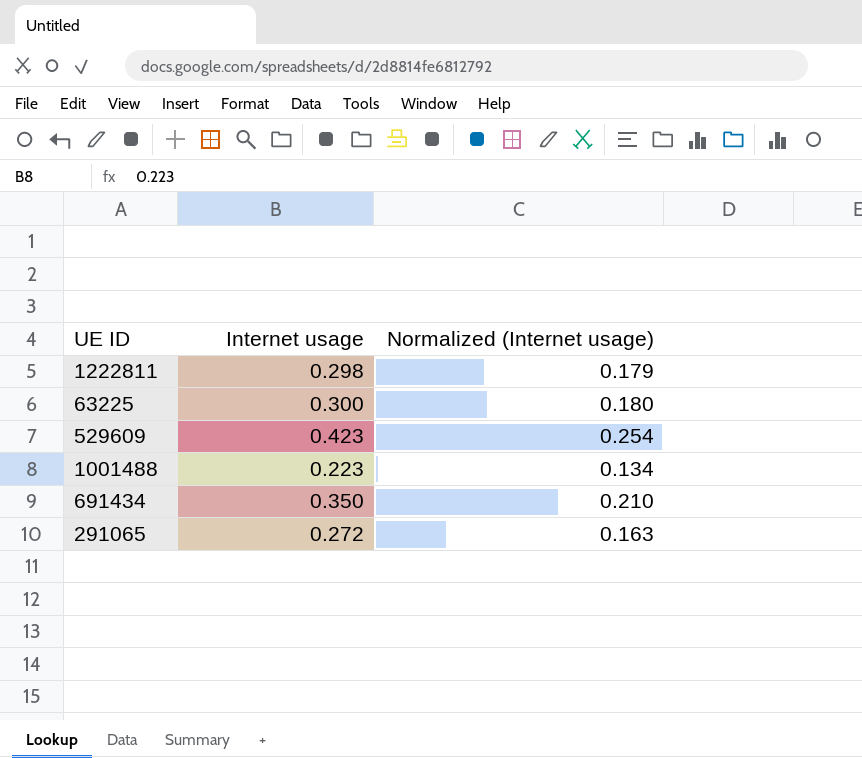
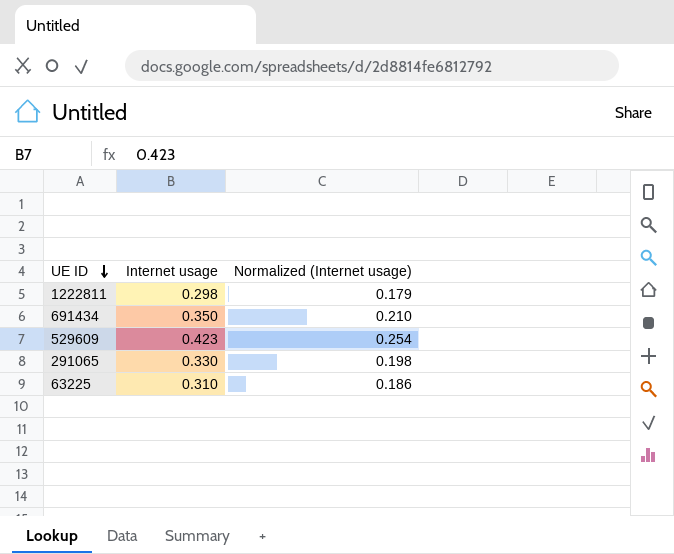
row order: none -> UE ID descending
row 1001488: 0.223 | 0.134 -> none
291065 | Internet usage: 0.272 -> 0.330
291065 | Normalized (Internet usage): 0.163 -> 0.198
63225 | Internet usage: 0.300 -> 0.310
63225 | Normalized (Internet usage): 0.180 -> 0.186

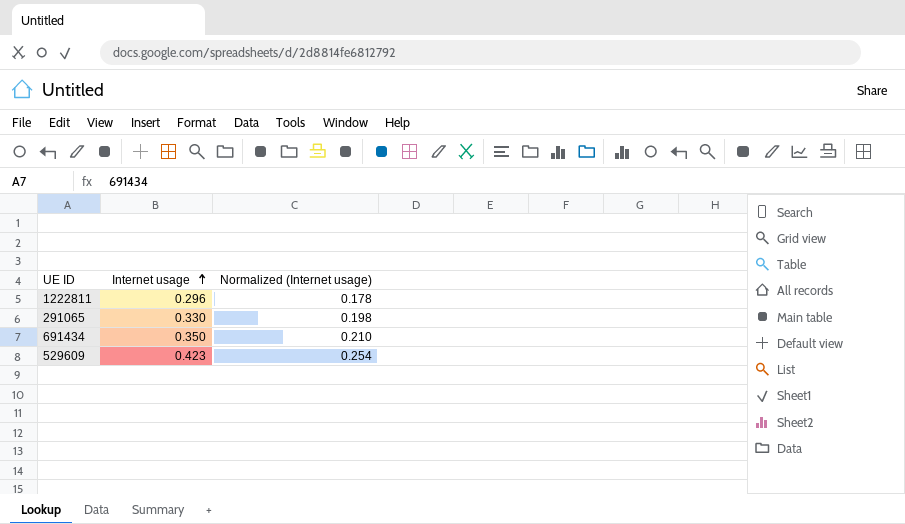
row order: UE ID descending -> Internet usage ascending
row 63225: 0.310 | 0.186 -> none
1222811 | Internet usage: 0.298 -> 0.296
1222811 | Normalized (Internet usage): 0.179 -> 0.178

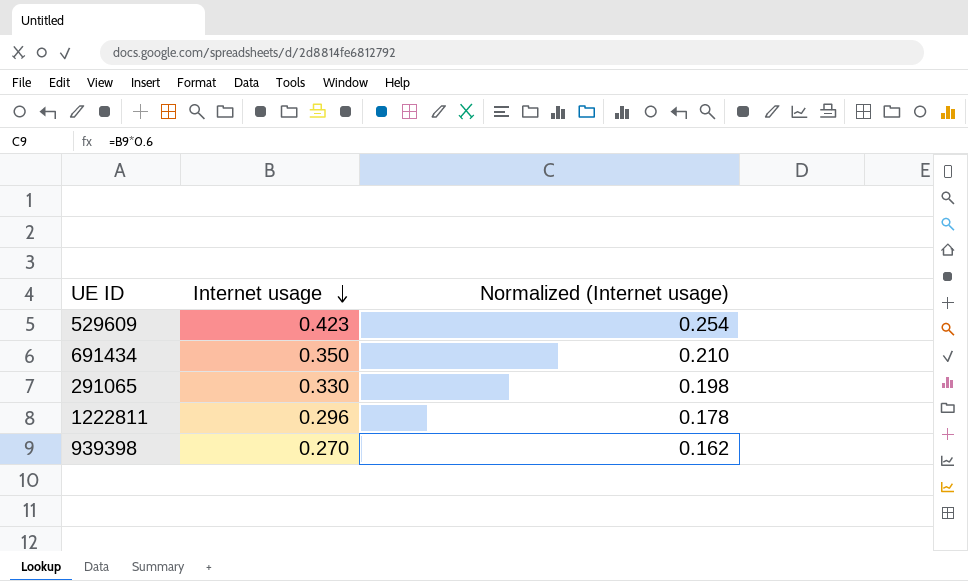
row order: Internet usage ascending -> Internet usage descending
row 939398: none -> 0.270 | 0.162

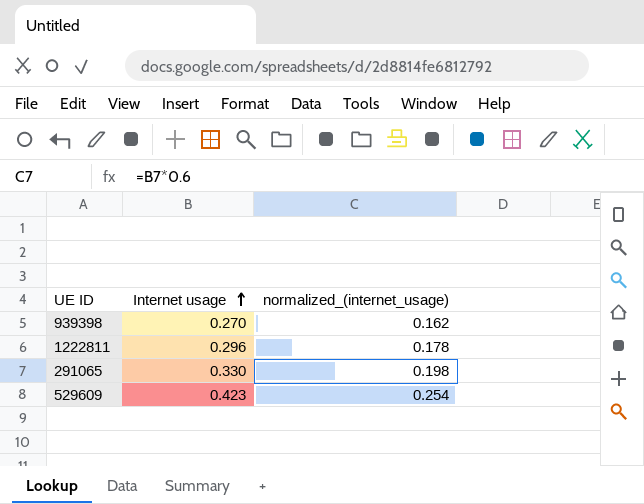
row order: Internet usage descending -> Internet usage ascending
column name: Normalized (Internet usage) -> normalized_(internet_usage)
row 691434: 0.350 | 0.210 -> none

